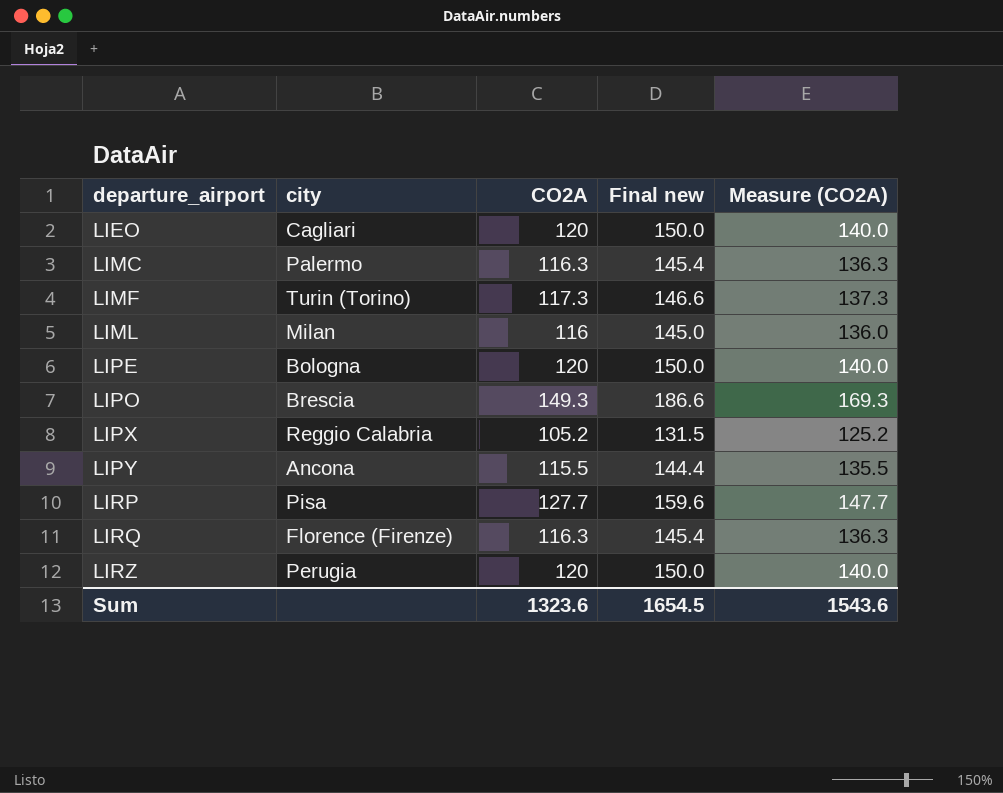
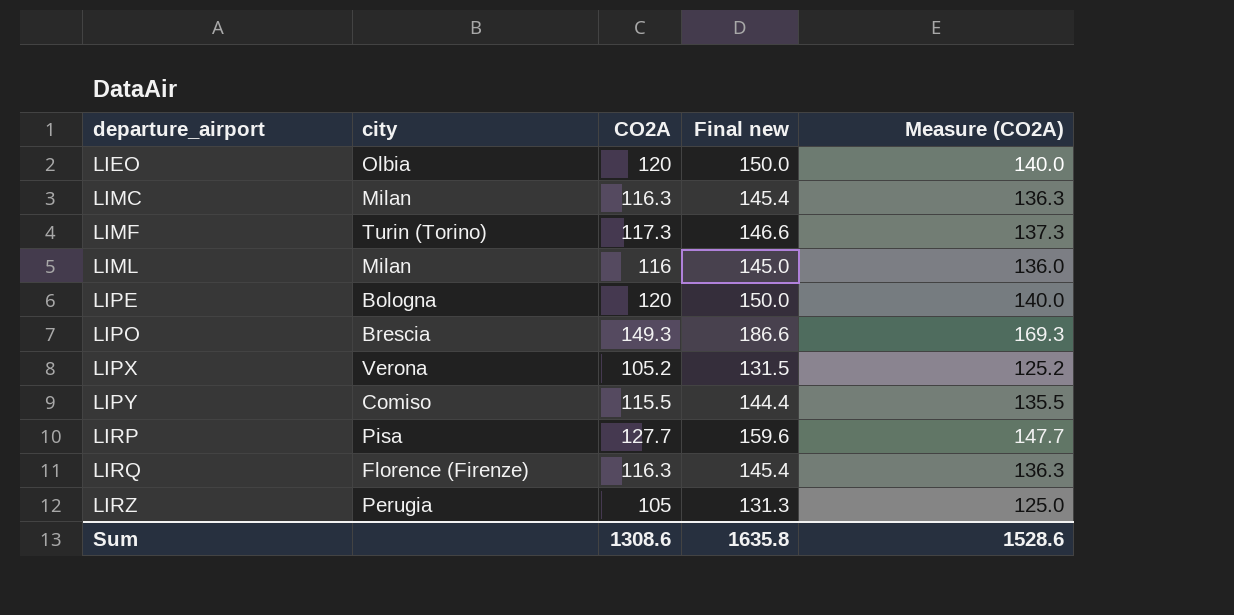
LIEO | city: Cagliari -> Olbia
LIMC | city: Palermo -> Milan
LIPX | city: Reggio Calabria -> Verona
LIPY | city: Ancona -> Comiso
LIRZ | CO2A: 120 -> 105
LIRZ | Final new: 150.0 -> 131.3
LIRZ | Measure (CO2A): 140.0 -> 125.0
Sum | CO2A: 1323.6 -> 1308.6
Sum | Final new: 1654.5 -> 1635.8
Sum | Measure (CO2A): 1543.6 -> 1528.6

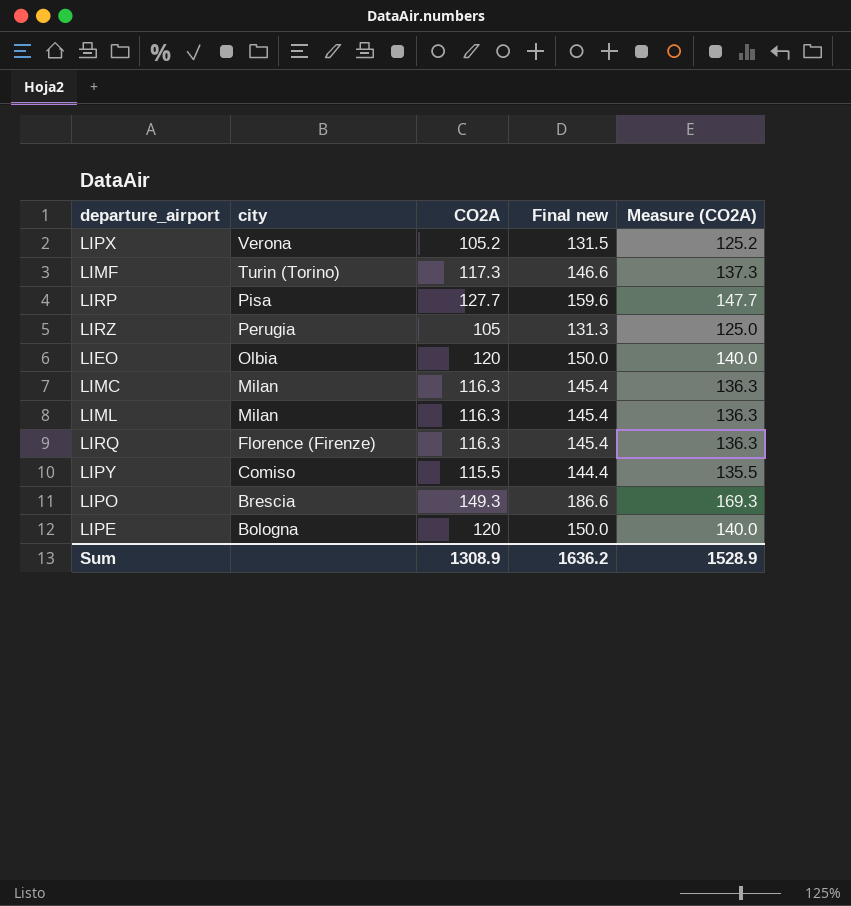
row order: departure_airport ascending -> city descending
LIML | CO2A: 116 -> 116.3
LIML | Final new: 145.0 -> 145.4
LIML | Measure (CO2A): 136.0 -> 136.3
Sum | CO2A: 1308.6 -> 1308.9
Sum | Final new: 1635.8 -> 1636.2
Sum | Measure (CO2A): 1528.6 -> 1528.9

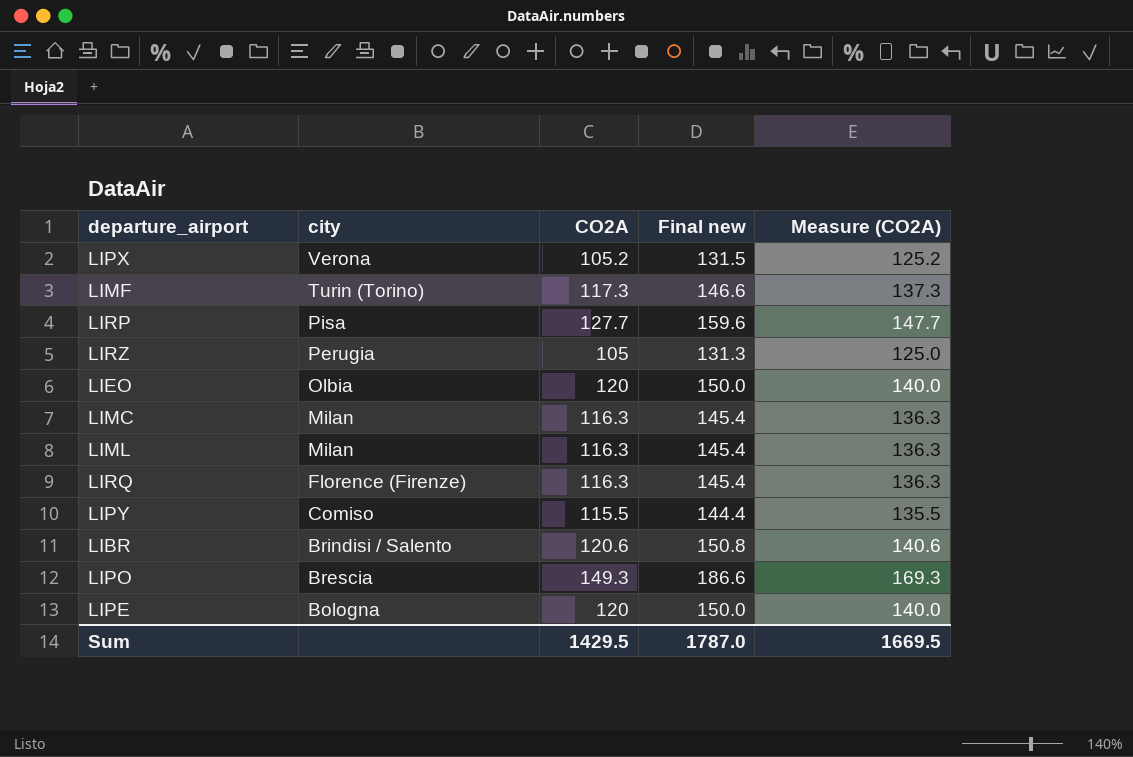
row LIBR: none -> Brindisi / Salento | 120.6 | 150.8 | 140.6
Sum | CO2A: 1308.9 -> 1429.5
Sum | Final new: 1636.2 -> 1787.0
Sum | Measure (CO2A): 1528.9 -> 1669.5

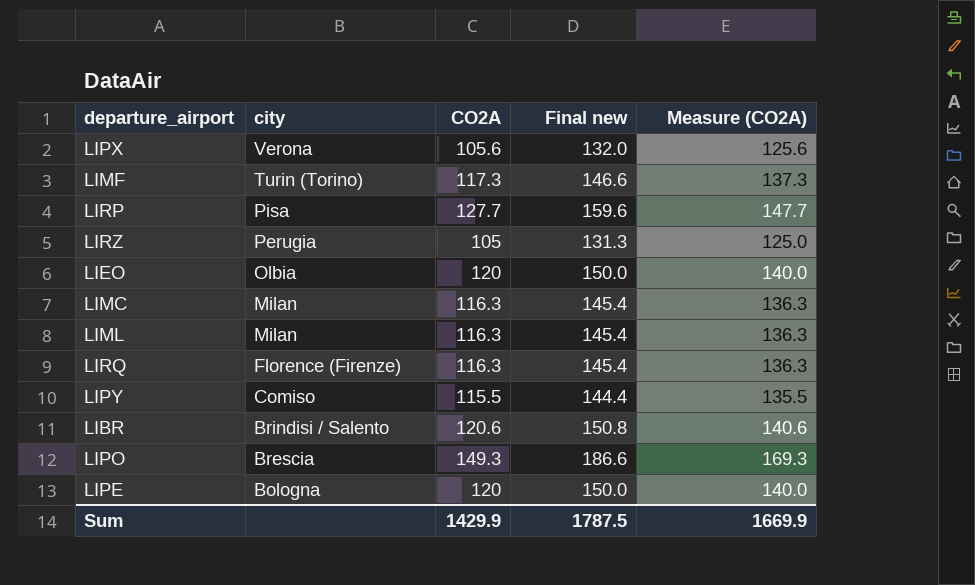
LIPX | CO2A: 105.2 -> 105.6
LIPX | Final new: 131.5 -> 132.0
LIPX | Measure (CO2A): 125.2 -> 125.6
Sum | CO2A: 1429.5 -> 1429.9
Sum | Final new: 1787.0 -> 1787.5
Sum | Measure (CO2A): 1669.5 -> 1669.9

